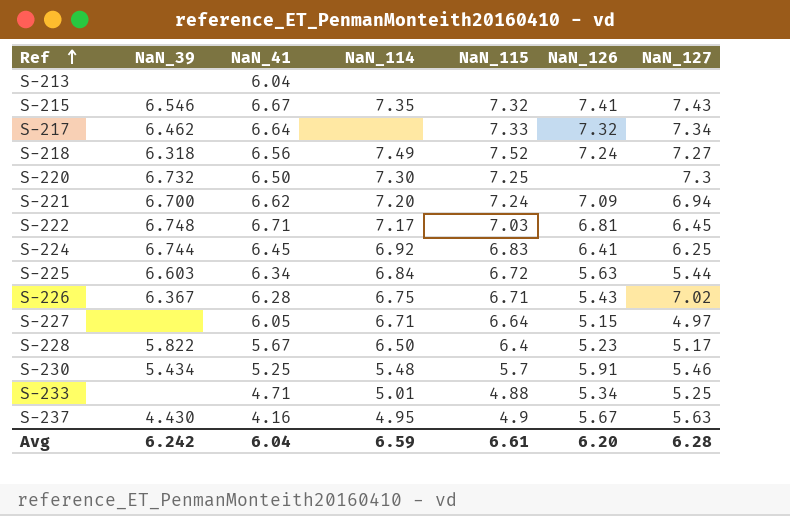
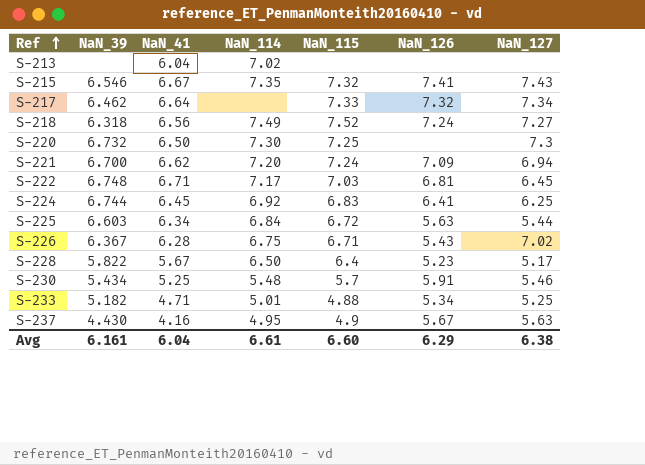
row S-227: none | 6.05 | 6.71 | 6.64 | 5.15 | 4.97 -> none
S-213 | NaN_114: none -> 7.02
S-233 | NaN_39: none -> 5.182
Avg | NaN_39: 6.242 -> 6.161
Avg | NaN_114: 6.59 -> 6.61
Avg | NaN_115: 6.61 -> 6.60
Avg | NaN_126: 6.20 -> 6.29
Avg | NaN_127: 6.28 -> 6.38

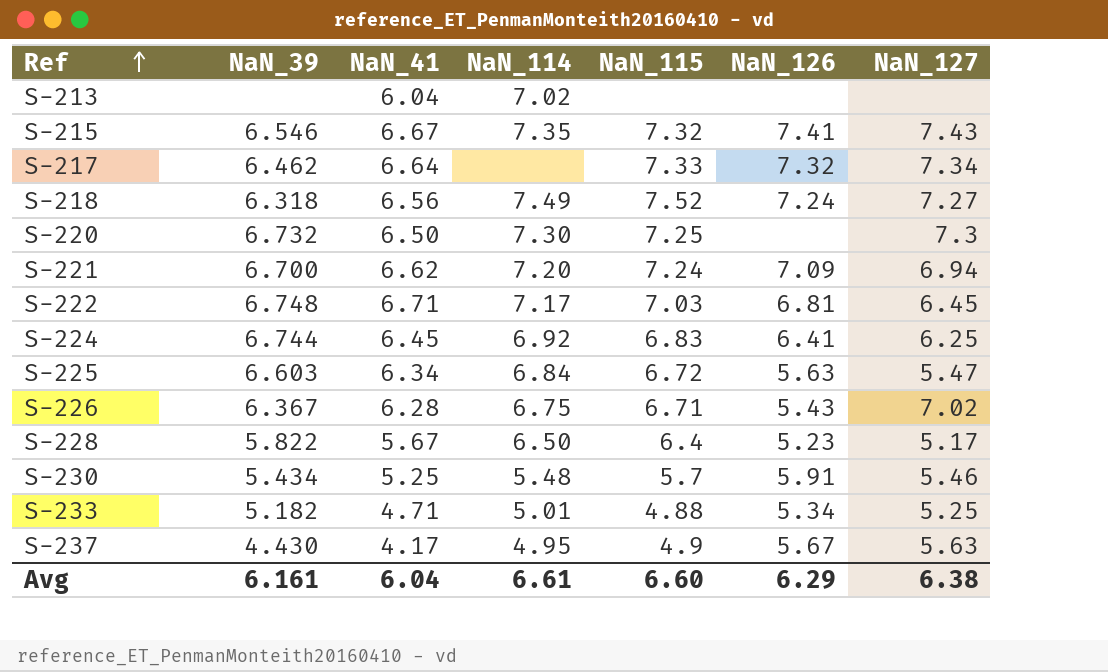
S-225 | NaN_127: 5.44 -> 5.47
S-237 | NaN_41: 4.16 -> 4.17

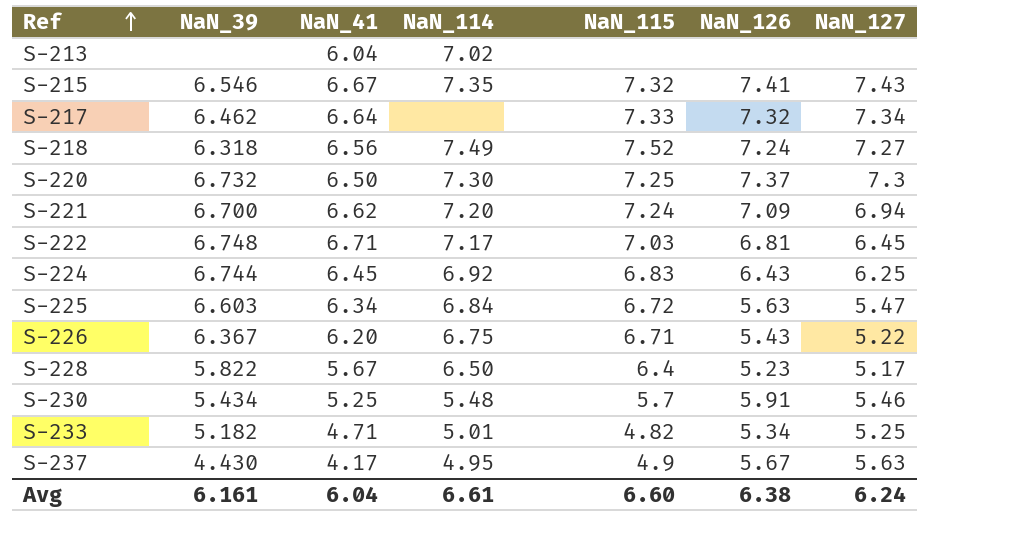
S-220 | NaN_126: none -> 7.37
S-224 | NaN_126: 6.41 -> 6.43
S-226 | NaN_41: 6.28 -> 6.20
S-226 | NaN_127: 7.02 -> 5.22
S-233 | NaN_115: 4.88 -> 4.82
Avg | NaN_126: 6.29 -> 6.38
Avg | NaN_127: 6.38 -> 6.24

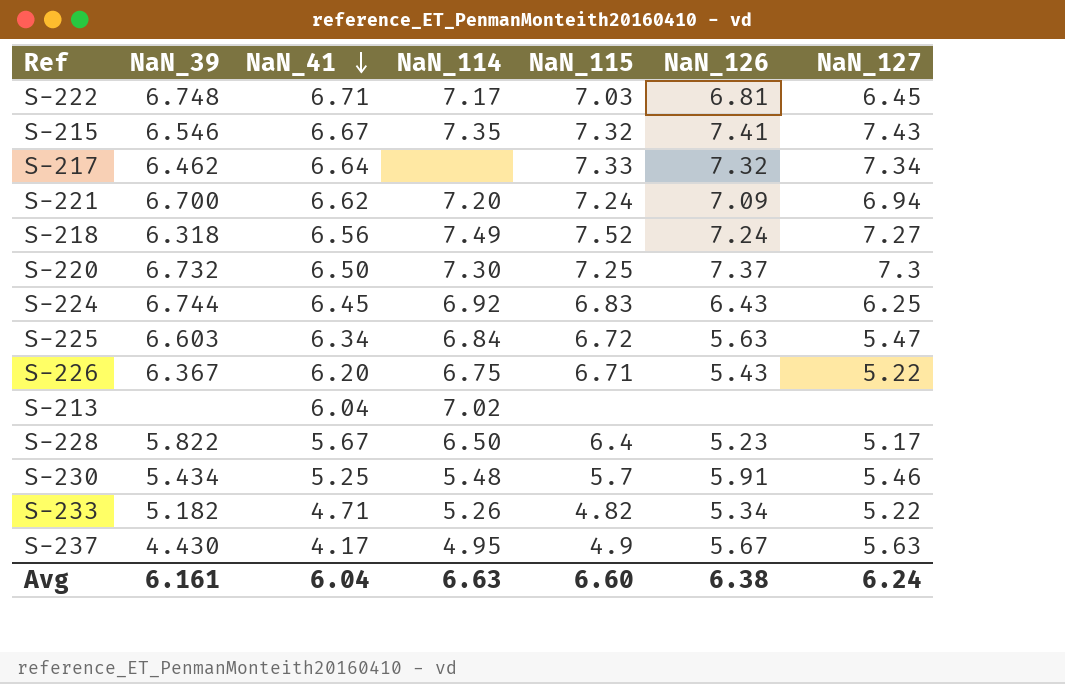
row order: Ref ascending -> NaN_41 descending
S-233 | NaN_114: 5.01 -> 5.26
S-233 | NaN_127: 5.25 -> 5.22
Avg | NaN_114: 6.61 -> 6.63

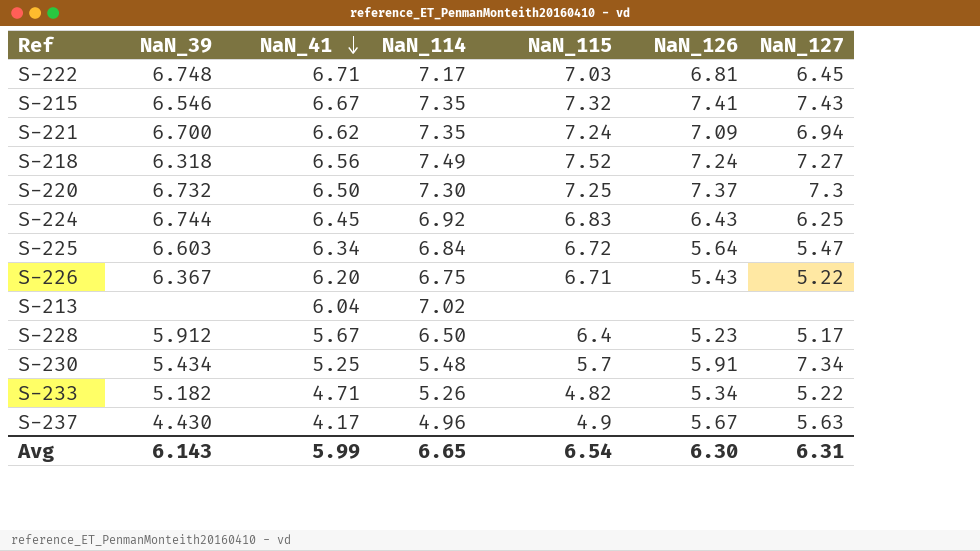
row S-217: 6.462 | 6.64 | none | 7.33 | 7.32 | 7.34 -> none
S-221 | NaN_114: 7.20 -> 7.35
S-225 | NaN_126: 5.63 -> 5.64
S-228 | NaN_39: 5.822 -> 5.912
S-230 | NaN_127: 5.46 -> 7.34
S-237 | NaN_114: 4.95 -> 4.96
Avg | NaN_39: 6.161 -> 6.143
Avg | NaN_41: 6.04 -> 5.99
Avg | NaN_114: 6.63 -> 6.65
Avg | NaN_115: 6.60 -> 6.54
Avg | NaN_126: 6.38 -> 6.30
Avg | NaN_127: 6.24 -> 6.31

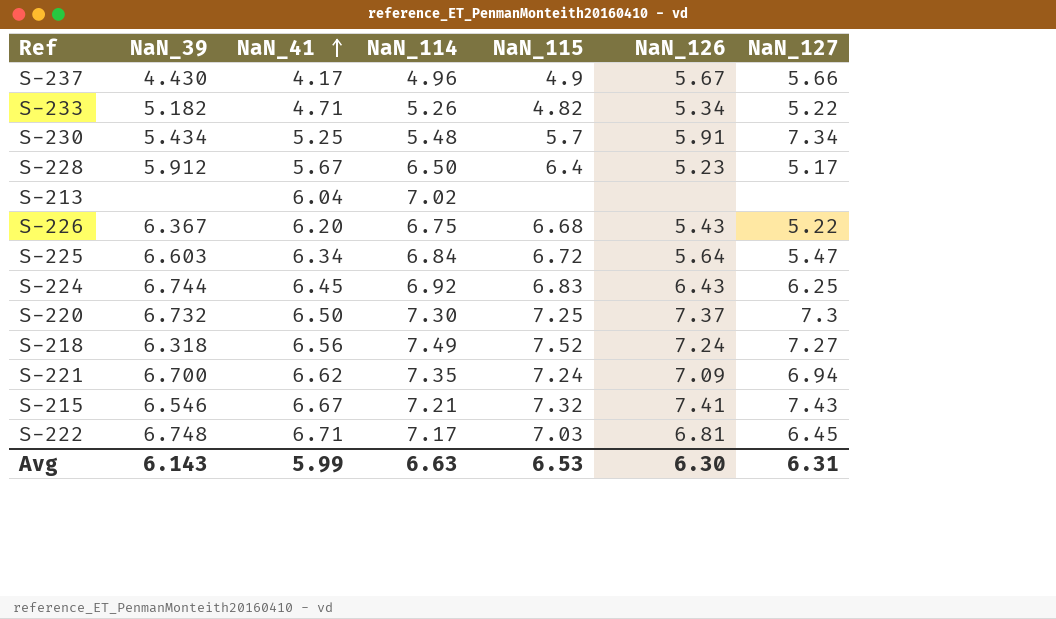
row order: NaN_41 descending -> NaN_41 ascending
S-237 | NaN_127: 5.63 -> 5.66
S-226 | NaN_115: 6.71 -> 6.68
S-215 | NaN_114: 7.35 -> 7.21
Avg | NaN_114: 6.65 -> 6.63
Avg | NaN_115: 6.54 -> 6.53

